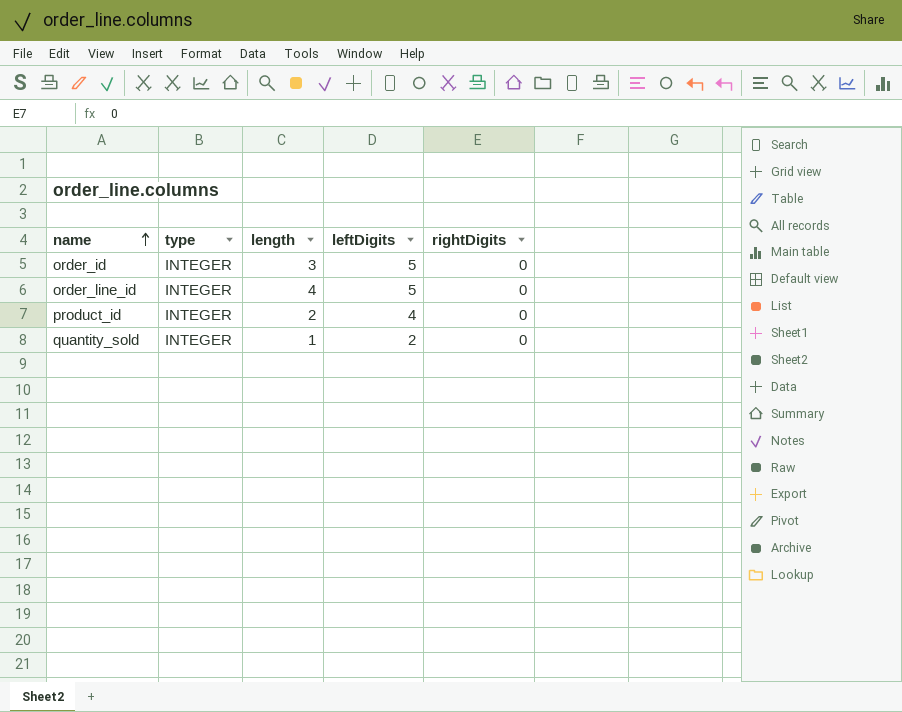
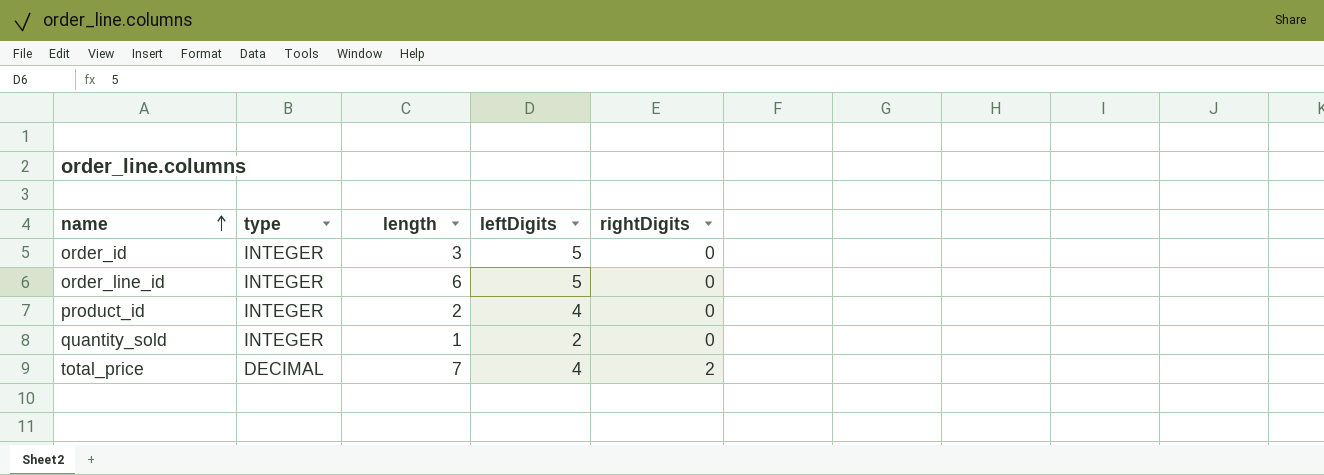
order_line_id | length: 4 -> 6
row total_price: none -> DECIMAL | 7 | 4 | 2

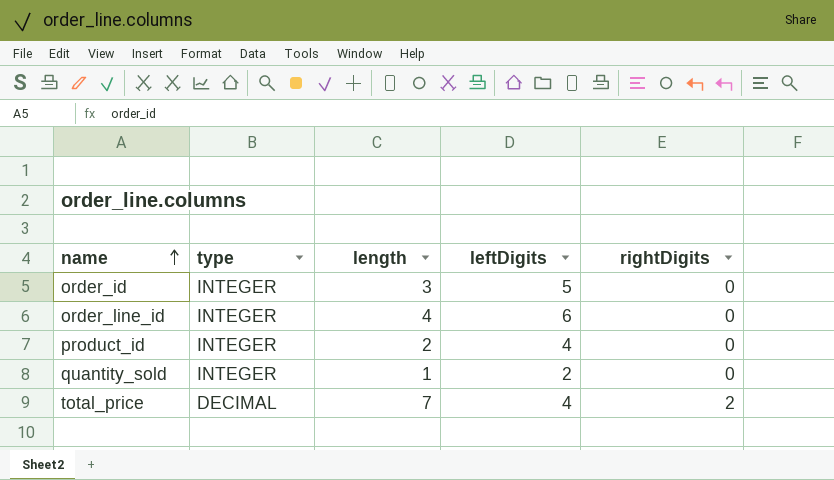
order_line_id | length: 6 -> 4
order_line_id | leftDigits: 5 -> 6

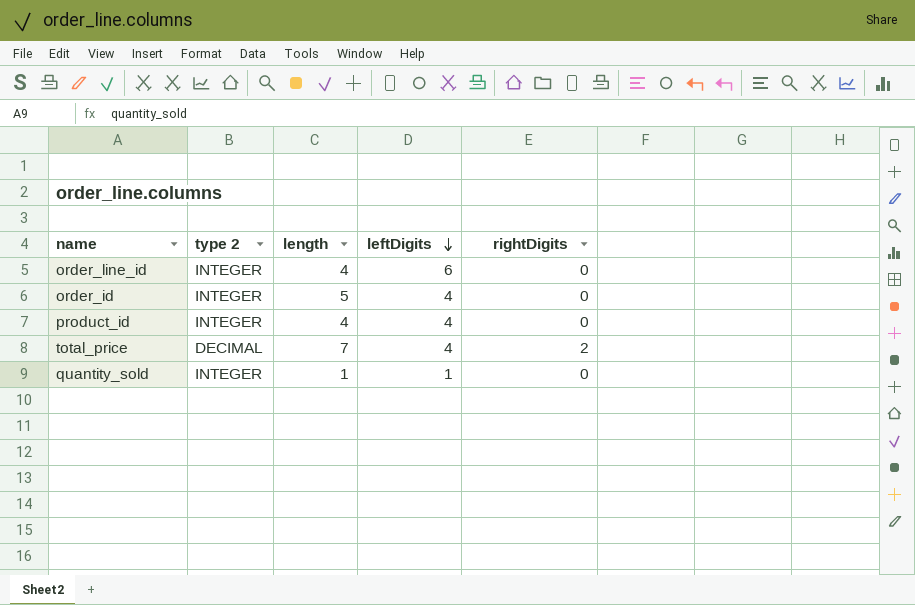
row order: name ascending -> leftDigits descending
column name: type -> type 2
order_id | length: 3 -> 5
order_id | leftDigits: 5 -> 4
product_id | length: 2 -> 4
quantity_sold | leftDigits: 2 -> 1

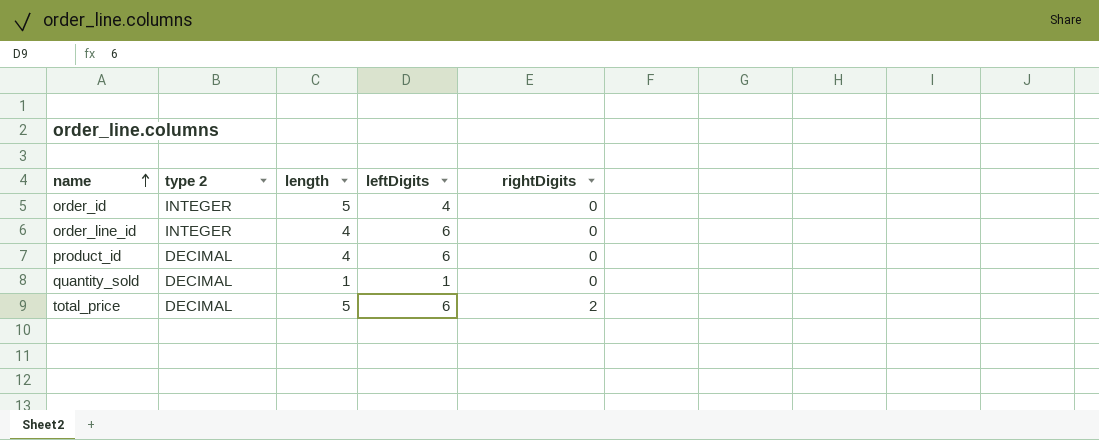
row order: leftDigits descending -> name ascending
product_id | type 2: INTEGER -> DECIMAL
product_id | leftDigits: 4 -> 6
quantity_sold | type 2: INTEGER -> DECIMAL
total_price | length: 7 -> 5
total_price | leftDigits: 4 -> 6

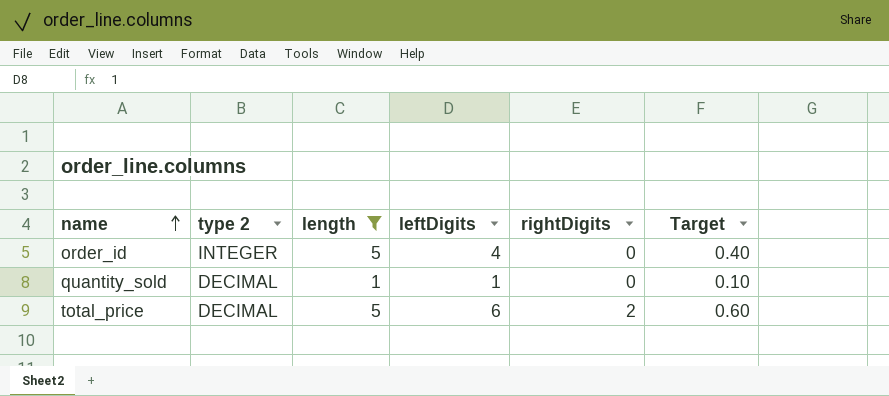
filter: none -> length != 4
column Target | formula: none -> [leftDigits] * 0.1

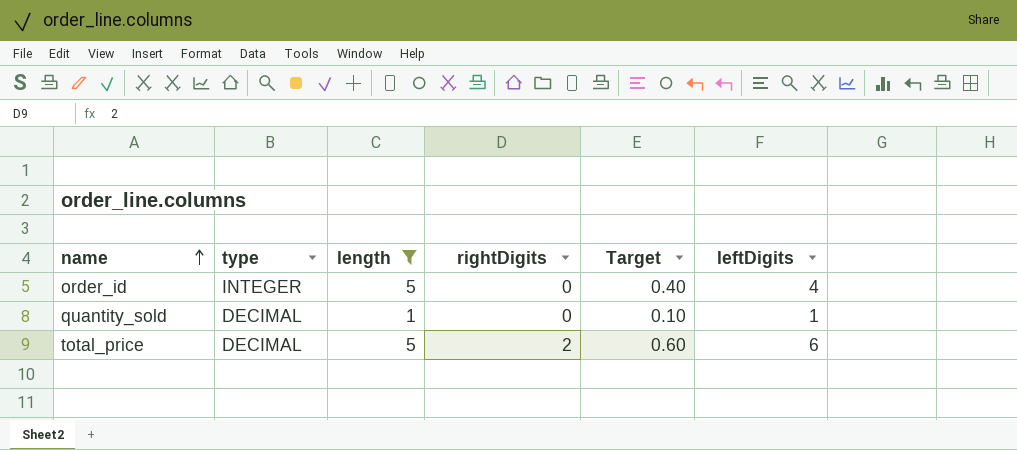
column name: type 2 -> type
column leftDigits | position: 4 -> 6

